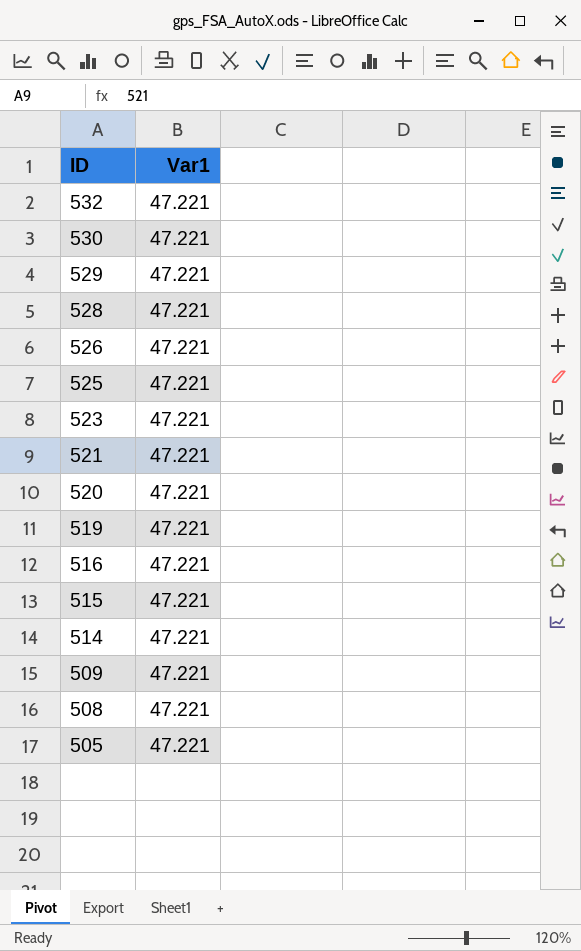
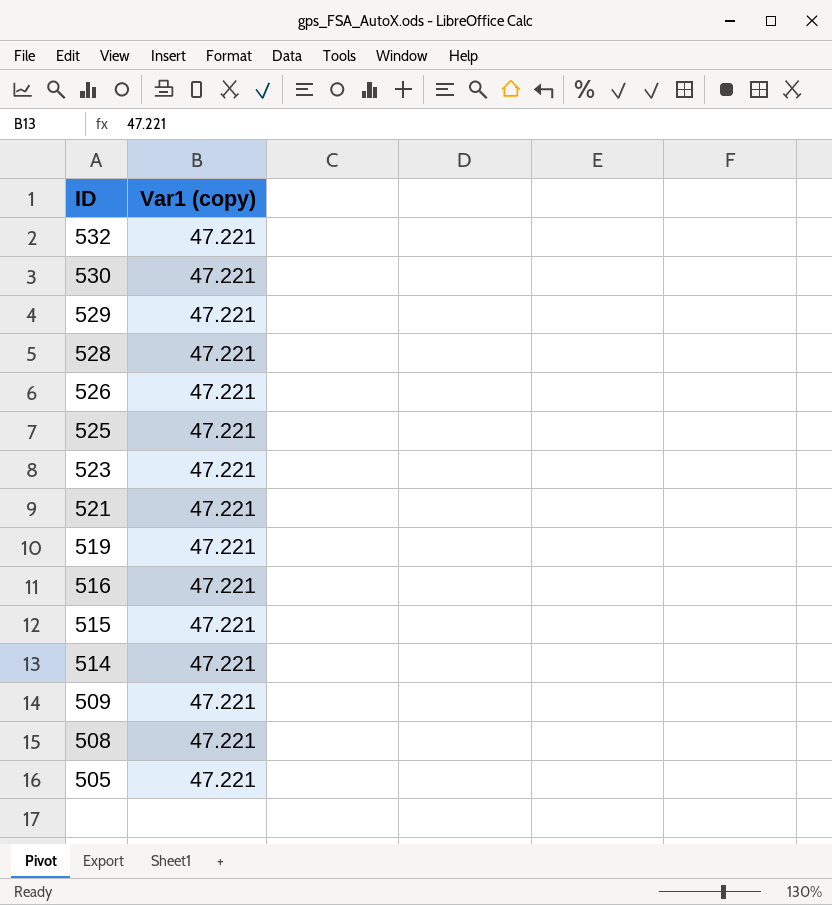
column name: Var1 -> Var1 (copy)
row 520: 47.221 -> none

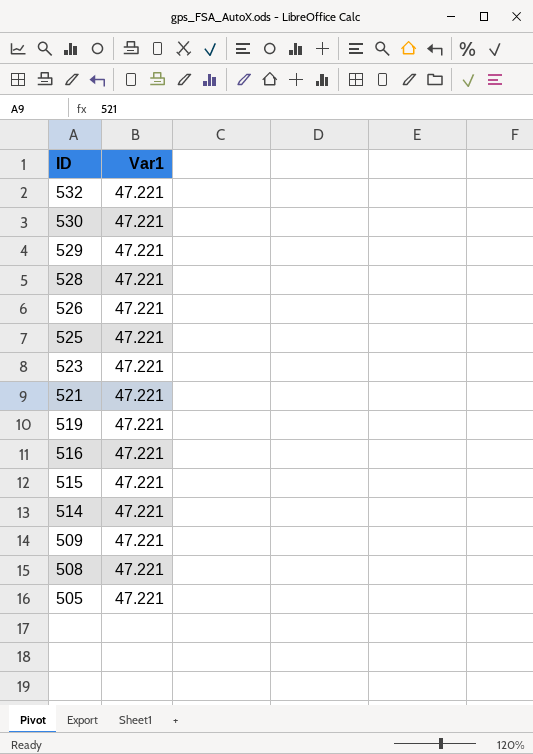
column name: Var1 (copy) -> Var1

